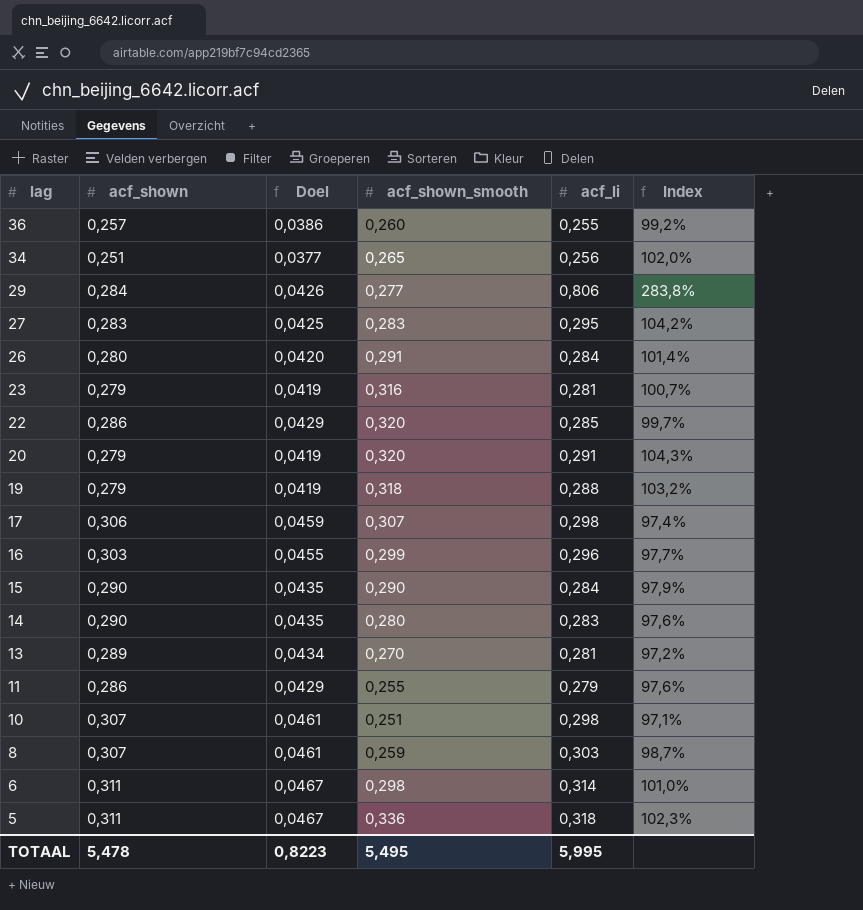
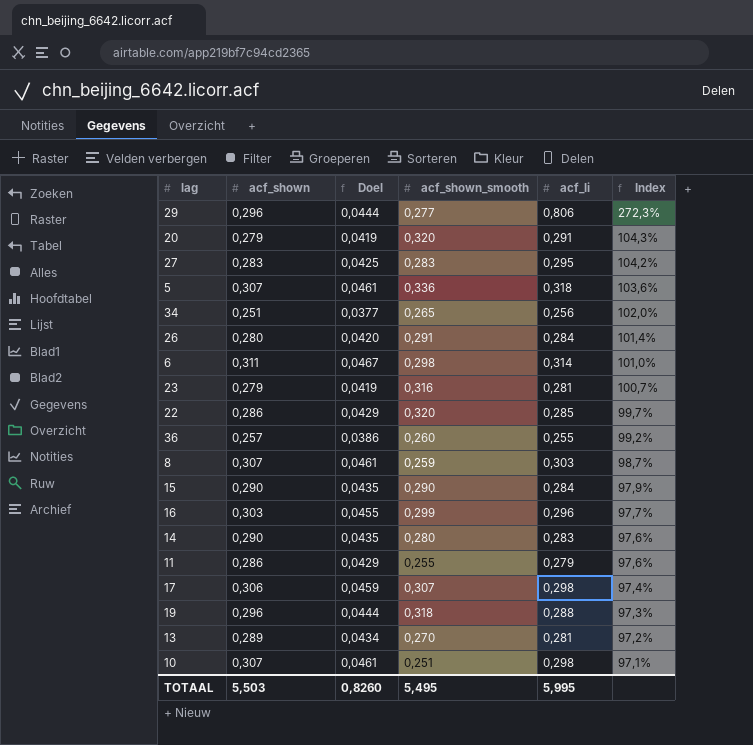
row order: lag descending -> Index descending
29 | acf_shown: 0,284 -> 0,296
29 | Doel: 0,0426 -> 0,0444
29 | Index: 283,8% -> 272,3%
5 | acf_shown: 0,311 -> 0,307
5 | Doel: 0,0467 -> 0,0461
5 | Index: 102,3% -> 103,6%
19 | acf_shown: 0,279 -> 0,296
19 | Doel: 0,0419 -> 0,0444
19 | Index: 103,2% -> 97,3%
TOTAAL | acf_shown: 5,478 -> 5,503
TOTAAL | Doel: 0,8223 -> 0,8260

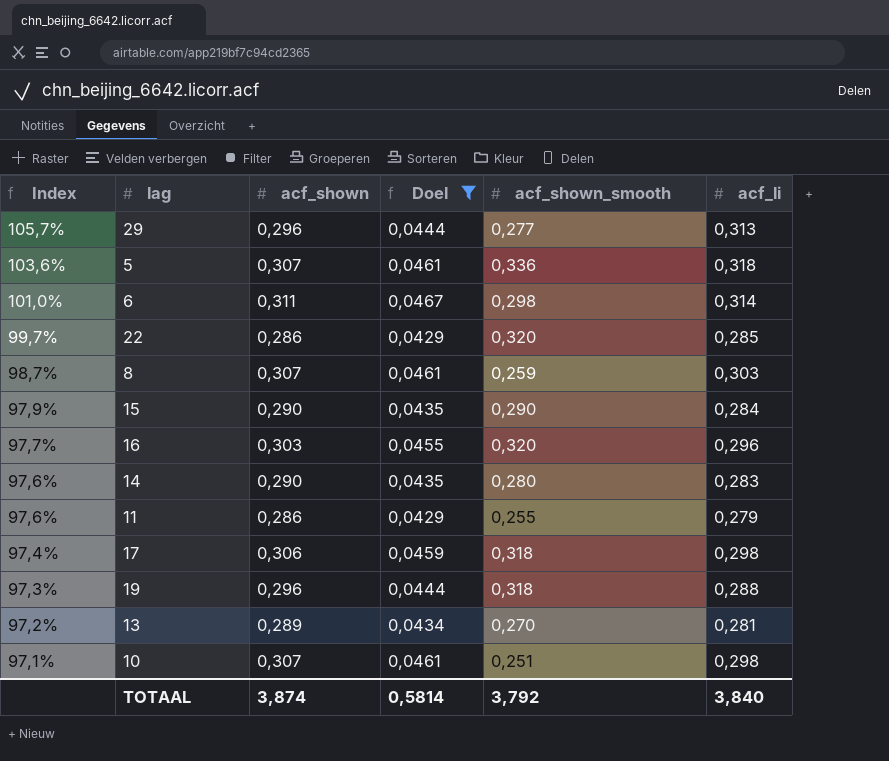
filter: none -> Doel >= 0,0429
column Index | position: 6 -> 1
29 | Index: 272,3% -> 105,7%
29 | acf_li: 0,806 -> 0,313
16 | acf_shown_smooth: 0,299 -> 0,320
17 | acf_shown_smooth: 0,307 -> 0,318
TOTAAL | acf_shown: 5,503 -> 3,874
TOTAAL | Doel: 0,8260 -> 0,5814
TOTAAL | acf_shown_smooth: 5,495 -> 3,792
TOTAAL | acf_li: 5,995 -> 3,840

